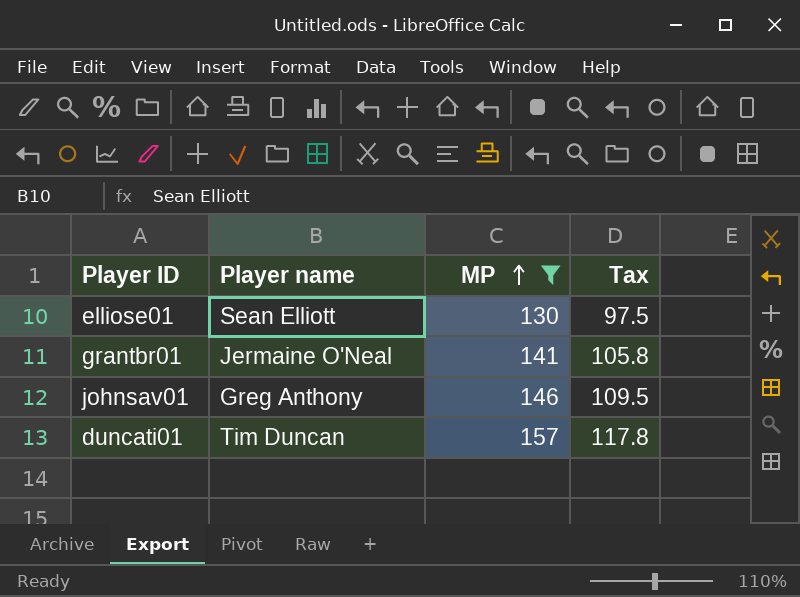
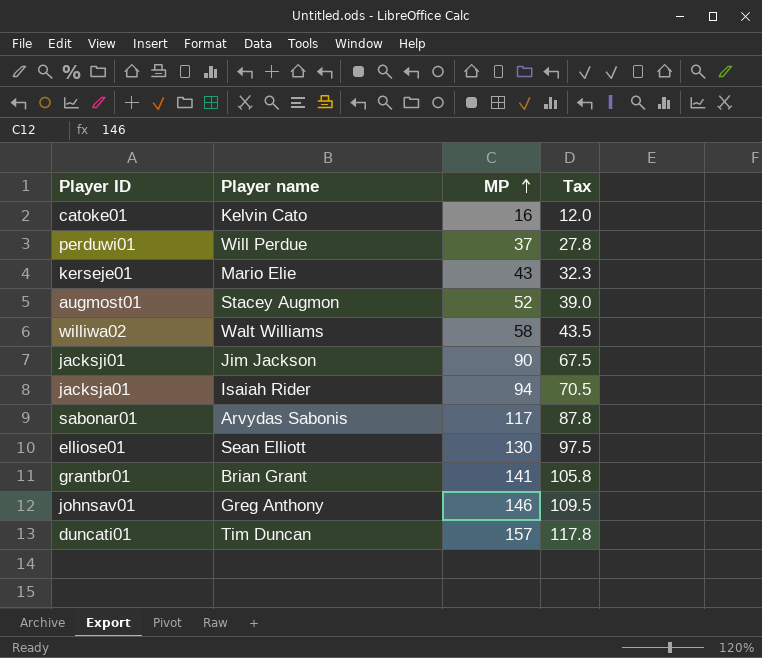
filter: MP >= 130 -> none
grantbr01 | Player name: Jermaine O'Neal -> Brian Grant

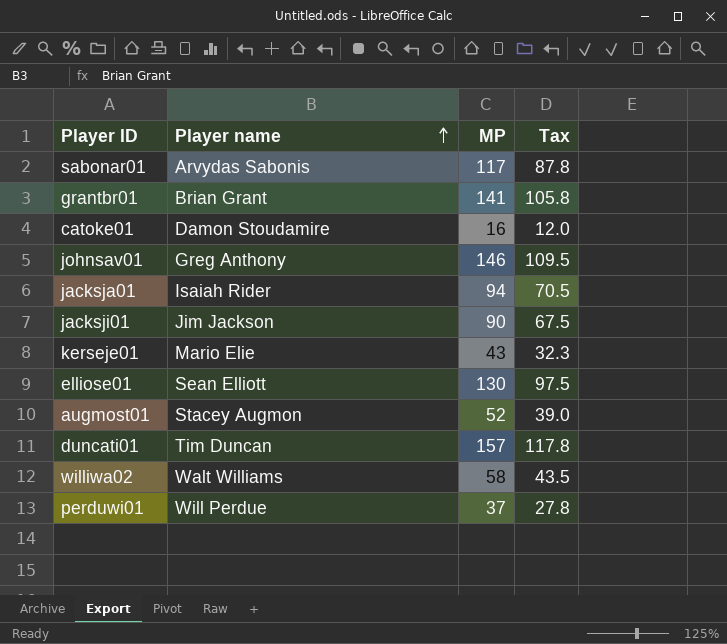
row order: MP ascending -> Player name ascending
catoke01 | Player name: Kelvin Cato -> Damon Stoudamire

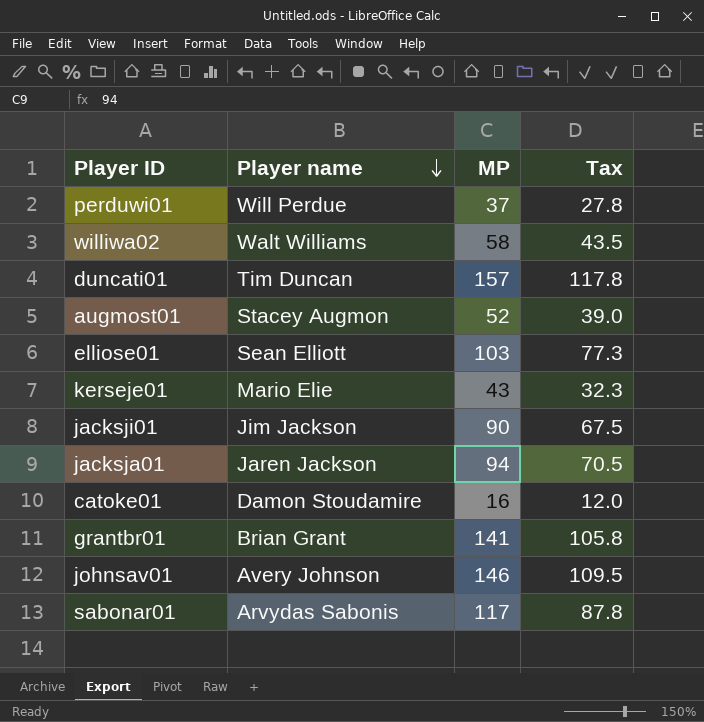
row order: Player name ascending -> Player name descending
elliose01 | MP: 130 -> 103
elliose01 | Tax: 97.5 -> 77.3
jacksja01 | Player name: Isaiah Rider -> Jaren Jackson
johnsav01 | Player name: Greg Anthony -> Avery Johnson

